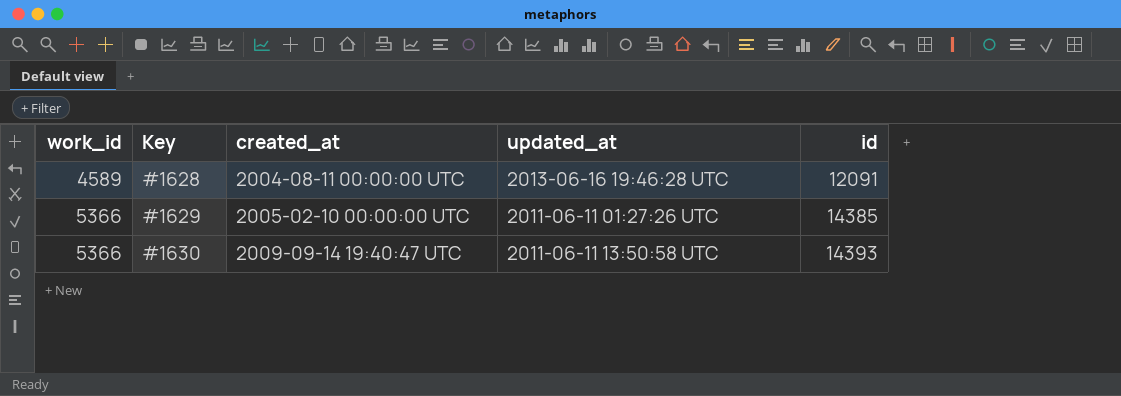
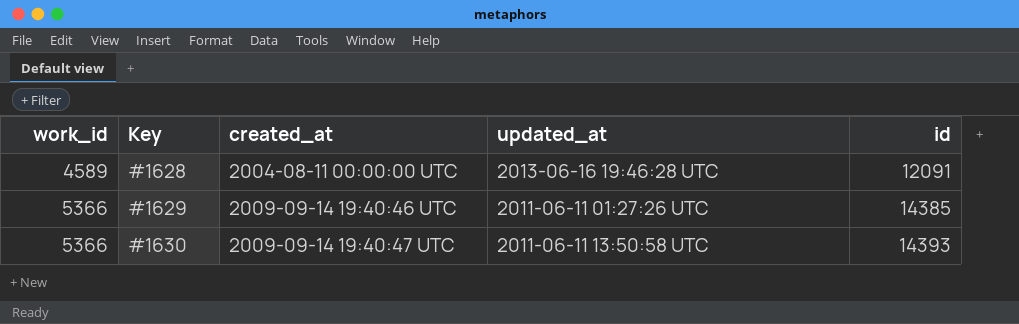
#1629 | created_at: 2005-02-10 00:00:00 UTC -> 2009-09-14 19:40:46 UTC

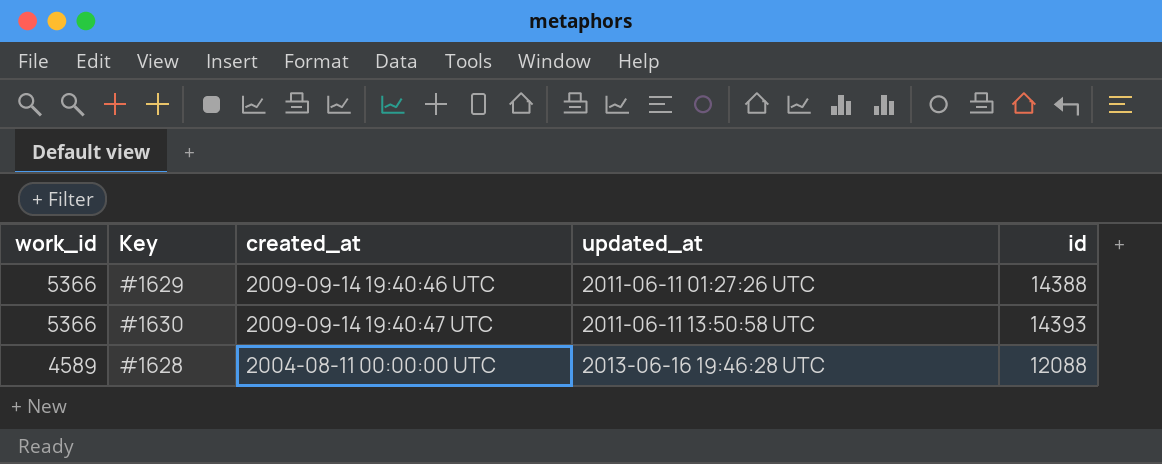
row order: work_id ascending -> work_id descending
#1629 | id: 14385 -> 14388
#1628 | id: 12091 -> 12088

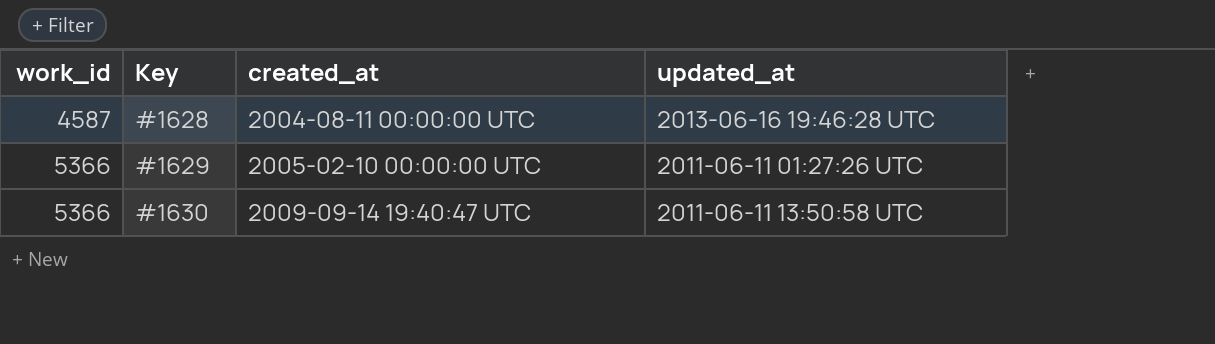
row order: work_id descending -> work_id ascending
column id | position: 5 -> none
#1628 | work_id: 4589 -> 4587
#1629 | created_at: 2009-09-14 19:40:46 UTC -> 2005-02-10 00:00:00 UTC

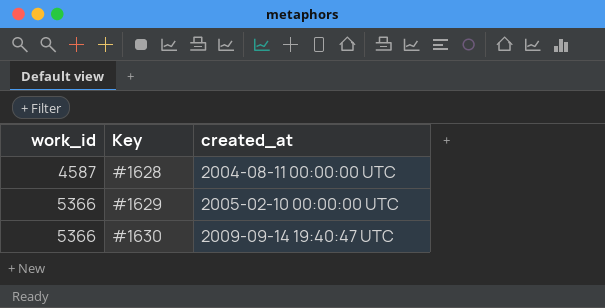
column updated_at | position: 4 -> none

